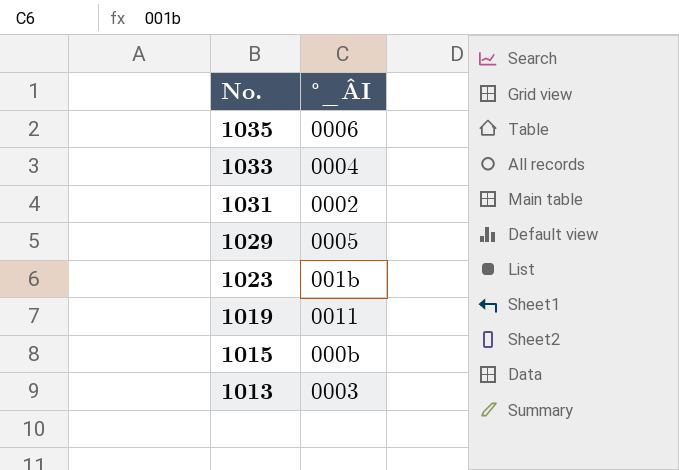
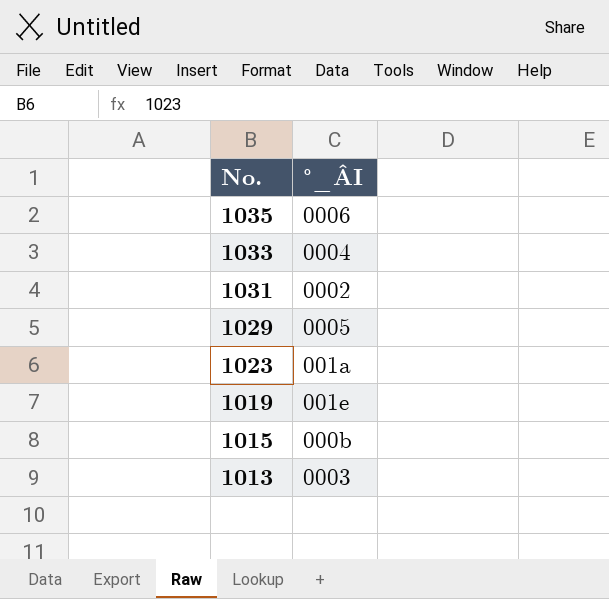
1023 | °_ÂI: 001b -> 001a
1019 | °_ÂI: 0011 -> 001e

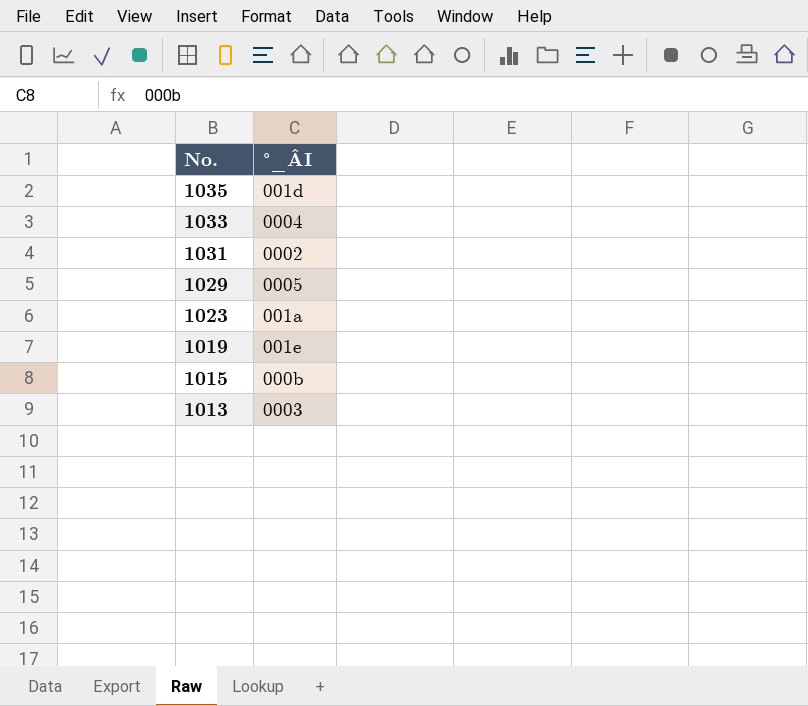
1035 | °_ÂI: 0006 -> 001d

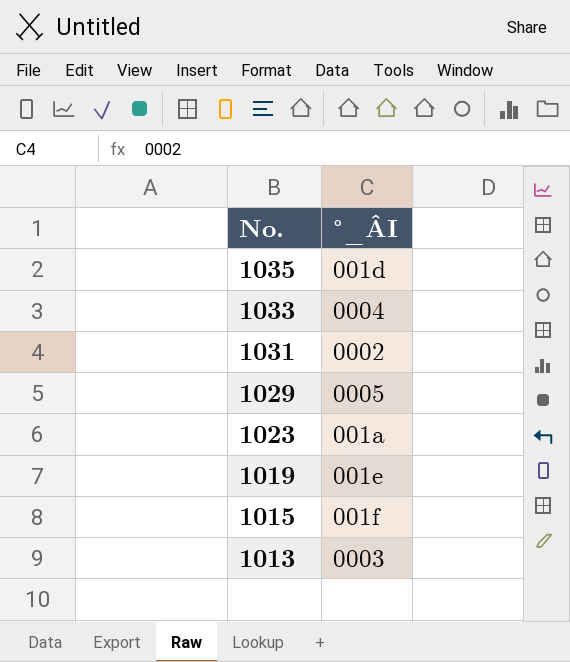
1015 | °_ÂI: 000b -> 001f

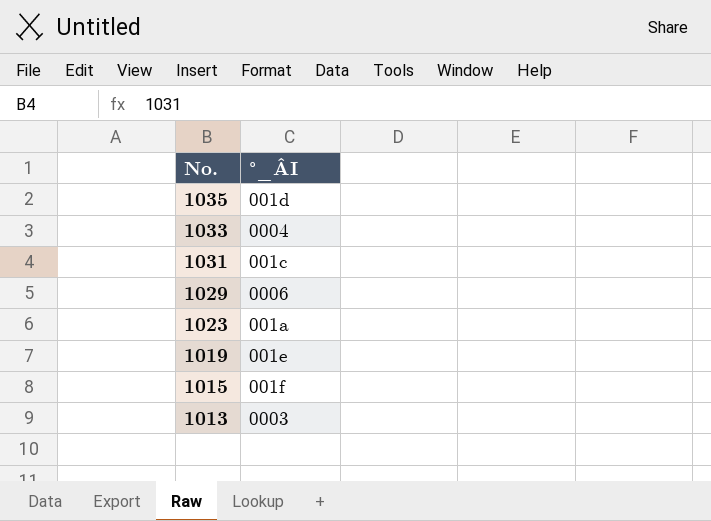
1031 | °_ÂI: 0002 -> 001c
1029 | °_ÂI: 0005 -> 0006

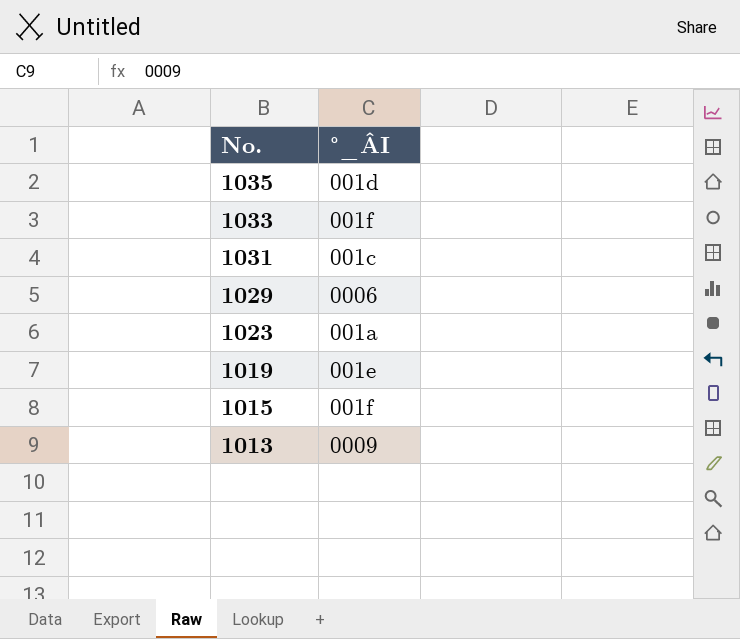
1033 | °_ÂI: 0004 -> 001f
1013 | °_ÂI: 0003 -> 0009

